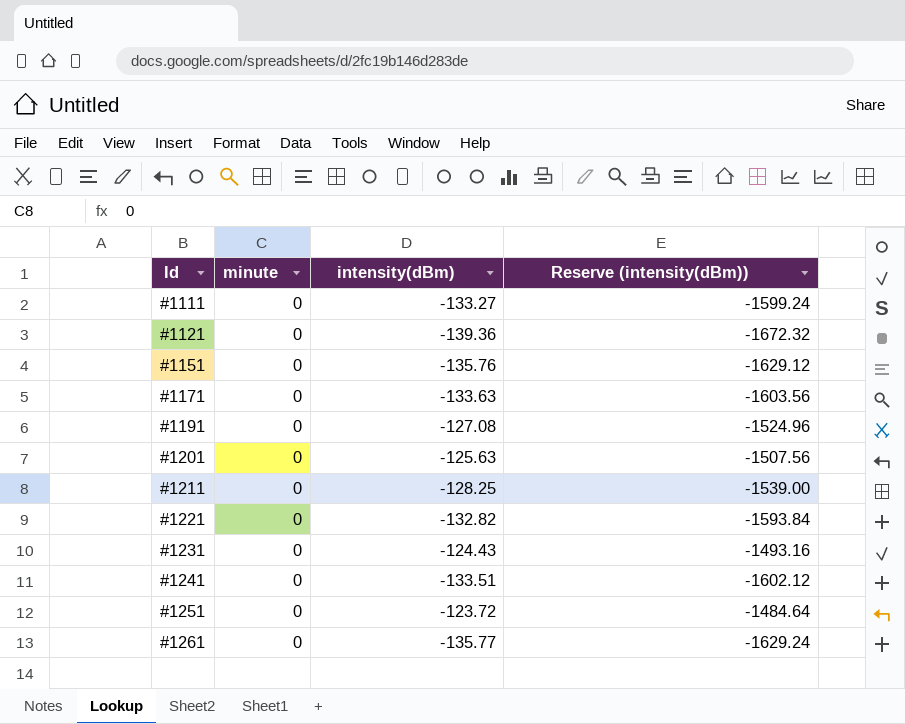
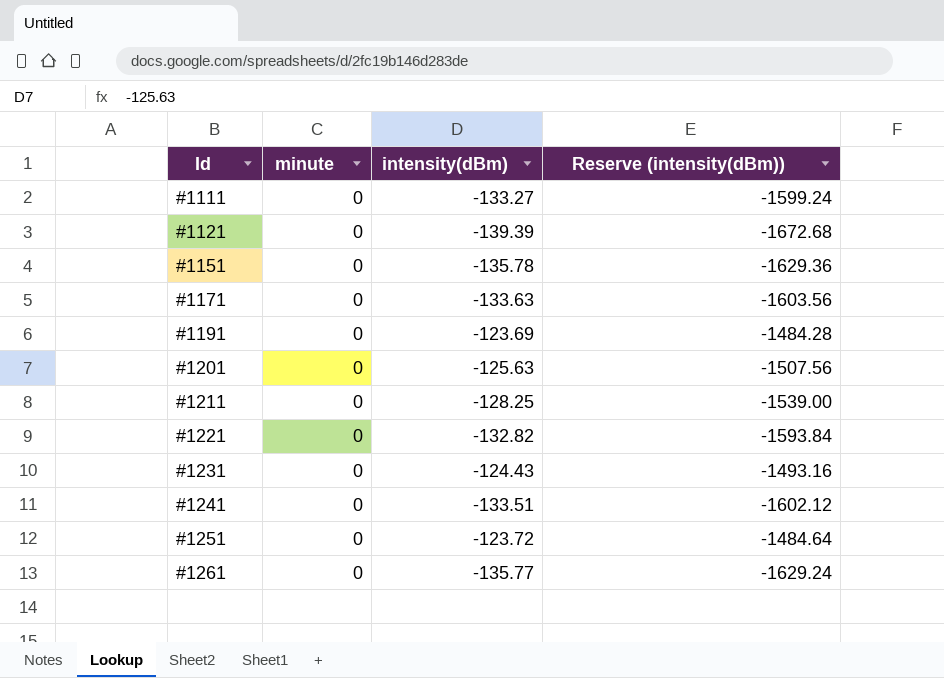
#1121 | intensity(dBm): -139.36 -> -139.39
#1121 | Reserve (intensity(dBm)): -1672.32 -> -1672.68
#1151 | intensity(dBm): -135.76 -> -135.78
#1151 | Reserve (intensity(dBm)): -1629.12 -> -1629.36
#1191 | intensity(dBm): -127.08 -> -123.69
#1191 | Reserve (intensity(dBm)): -1524.96 -> -1484.28

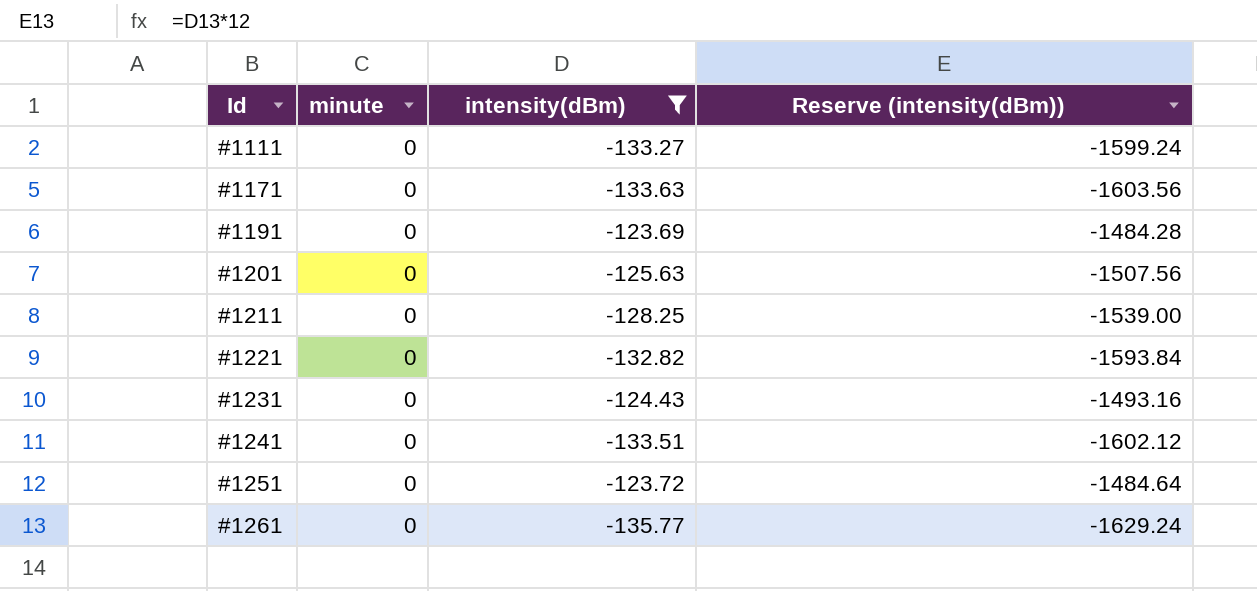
filter: none -> intensity(dBm) >= -135.77

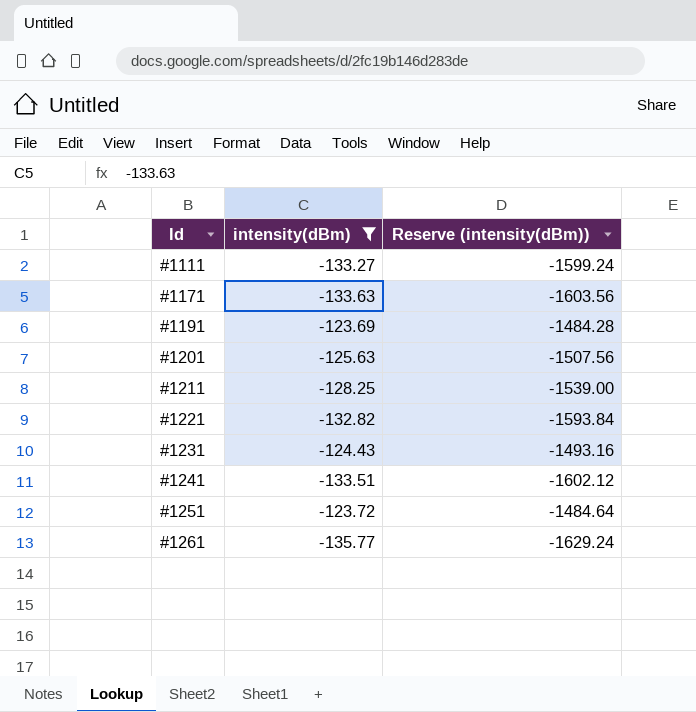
column minute | position: 2 -> none

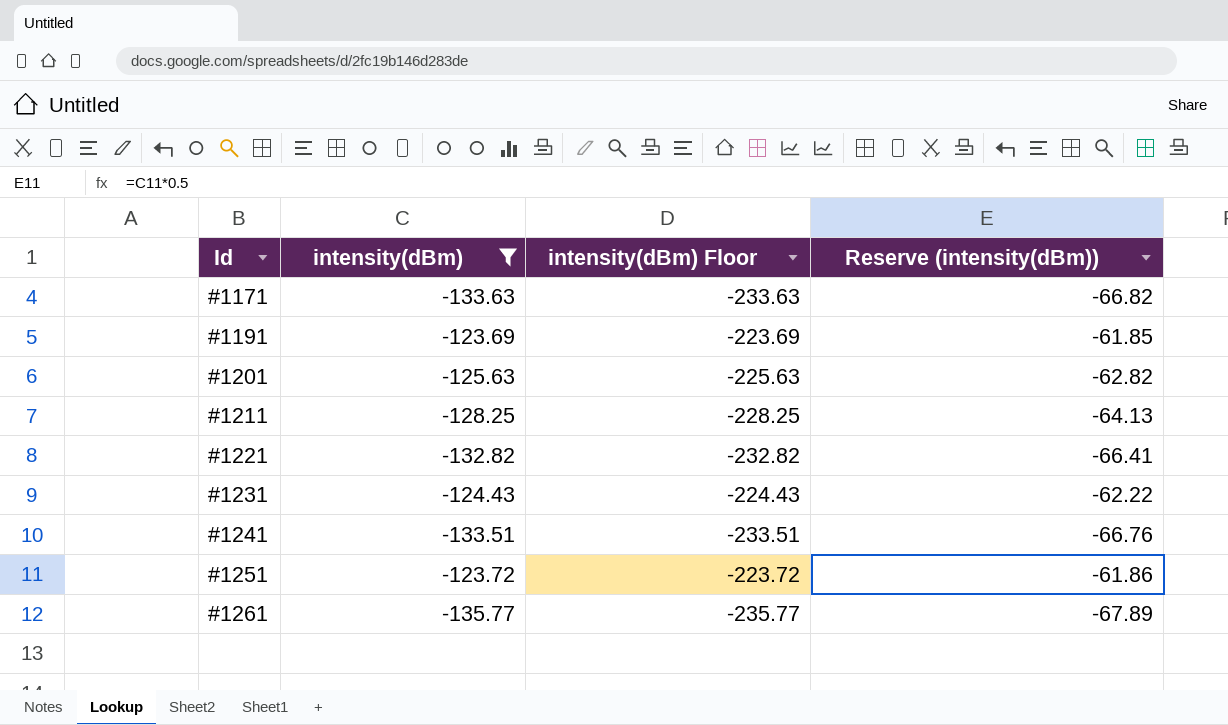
column intensity(dBm) Floor | formula: none -> [intensity(dBm)] - 100
column Reserve (intensity(dBm)) | formula: [intensity(dBm)] * 12 -> [intensity(dBm)] * 0.5
row #1111: -133.27 | -1599.24 -> none

